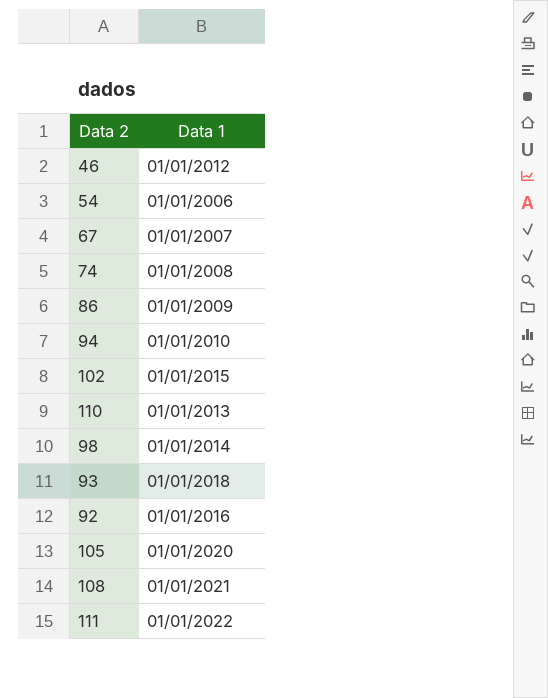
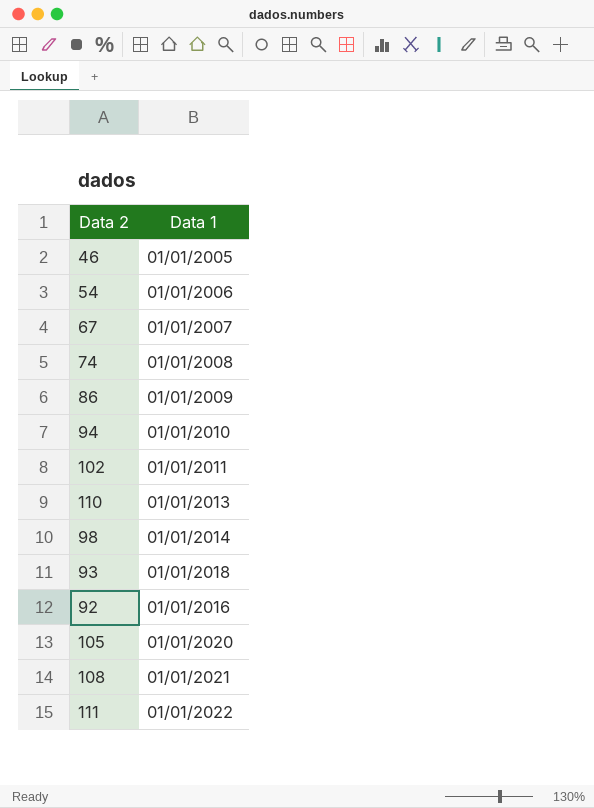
46 | Data 1: 01/01/2012 -> 01/01/2005
102 | Data 1: 01/01/2015 -> 01/01/2011

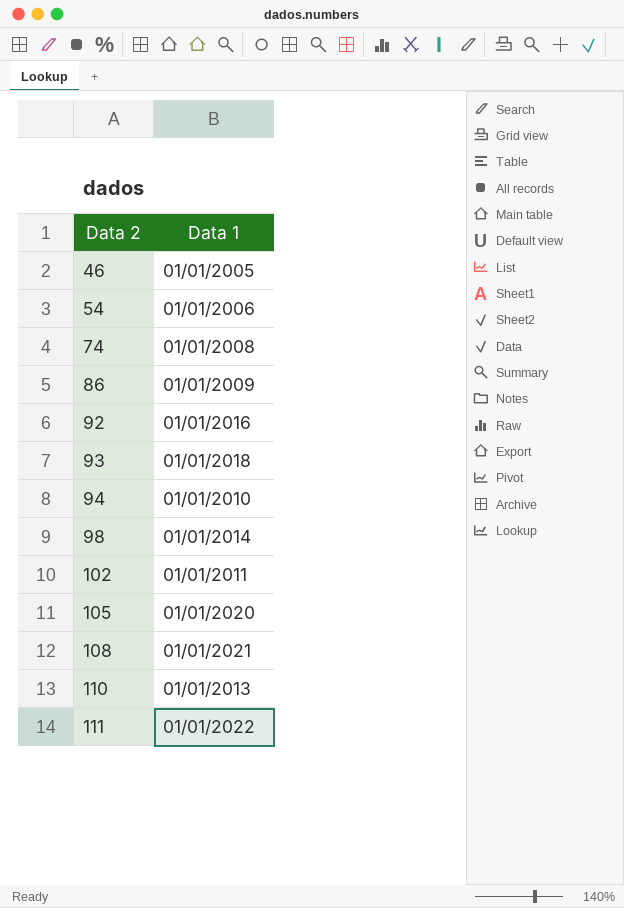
row order: none -> Data 2 ascending
row 67: 01/01/2007 -> none

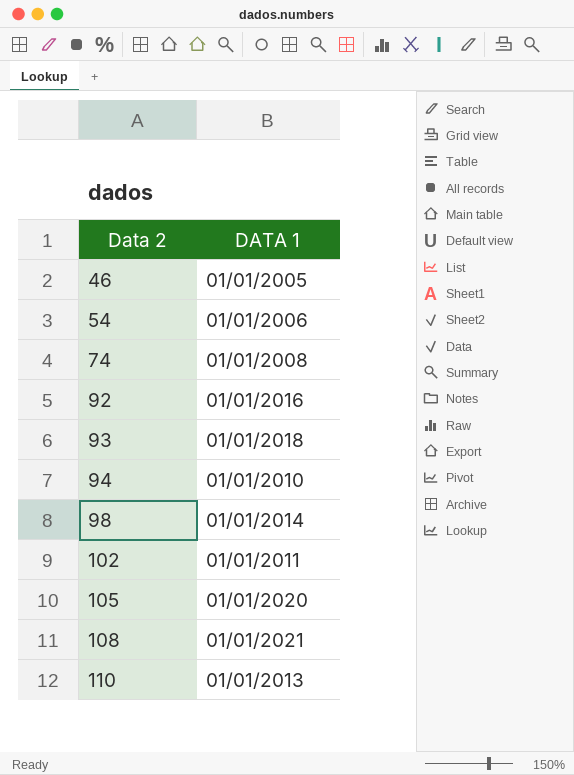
column name: Data 1 -> DATA 1
row 86: 01/01/2009 -> none
row 111: 01/01/2022 -> none

